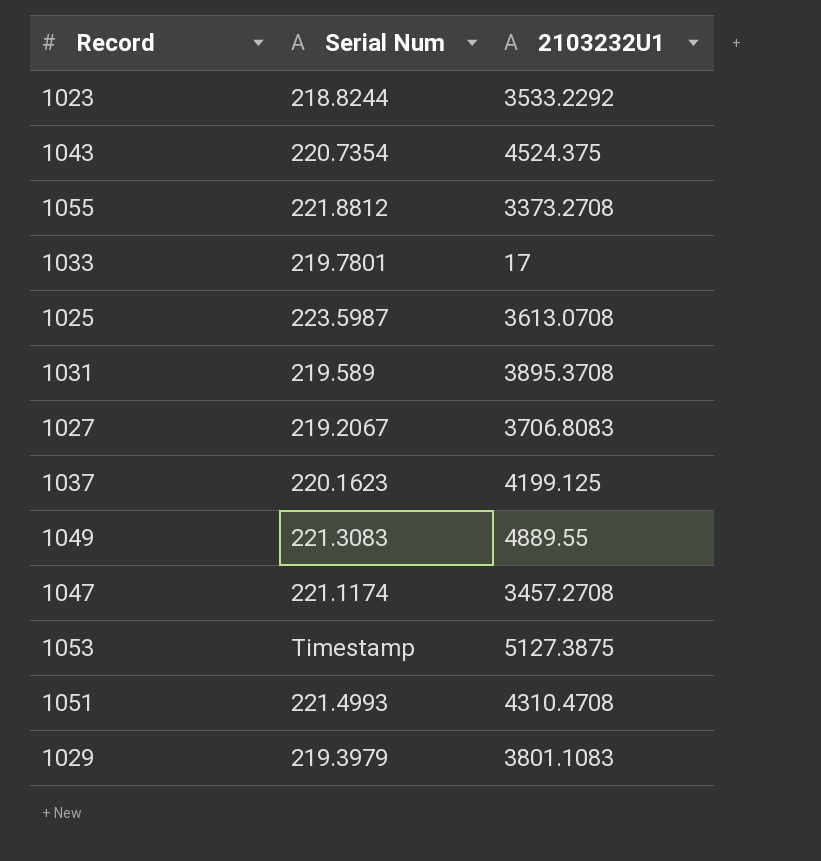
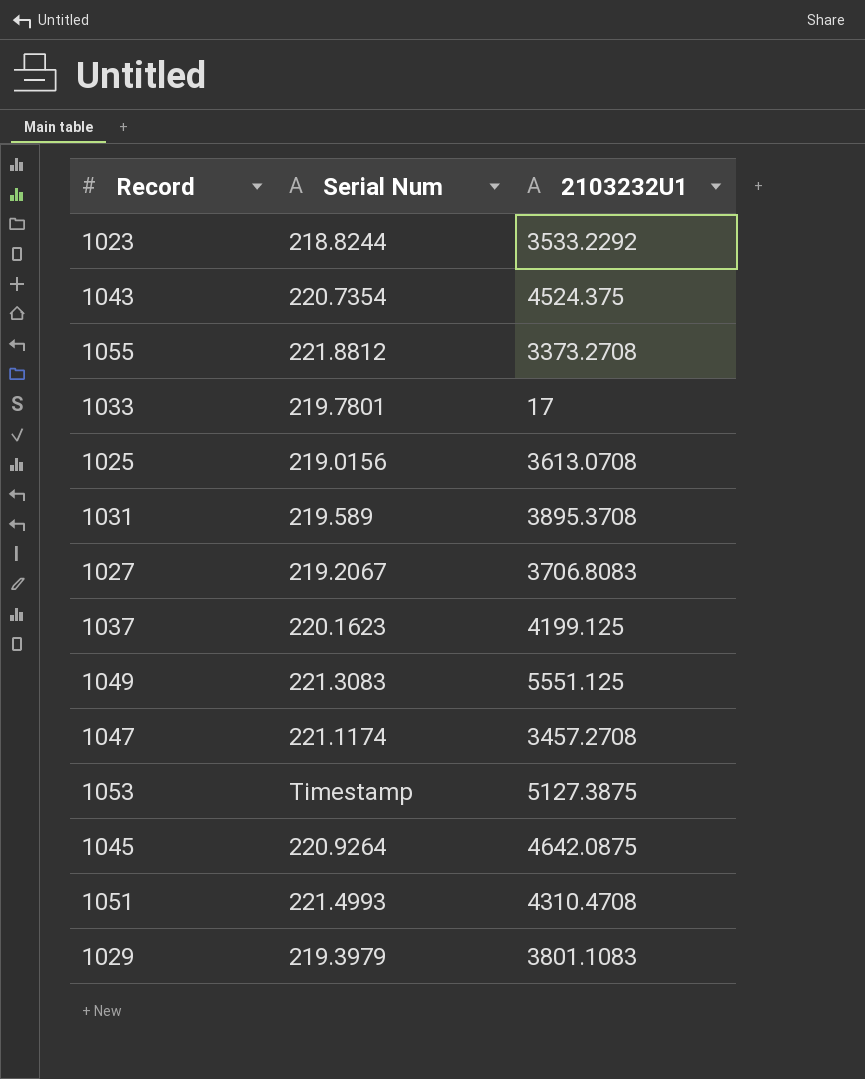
1025 | Serial Num: 223.5987 -> 219.0156
1049 | 2103232U1: 4889.55 -> 5551.125
row 1045: none -> 220.9264 | 4642.0875

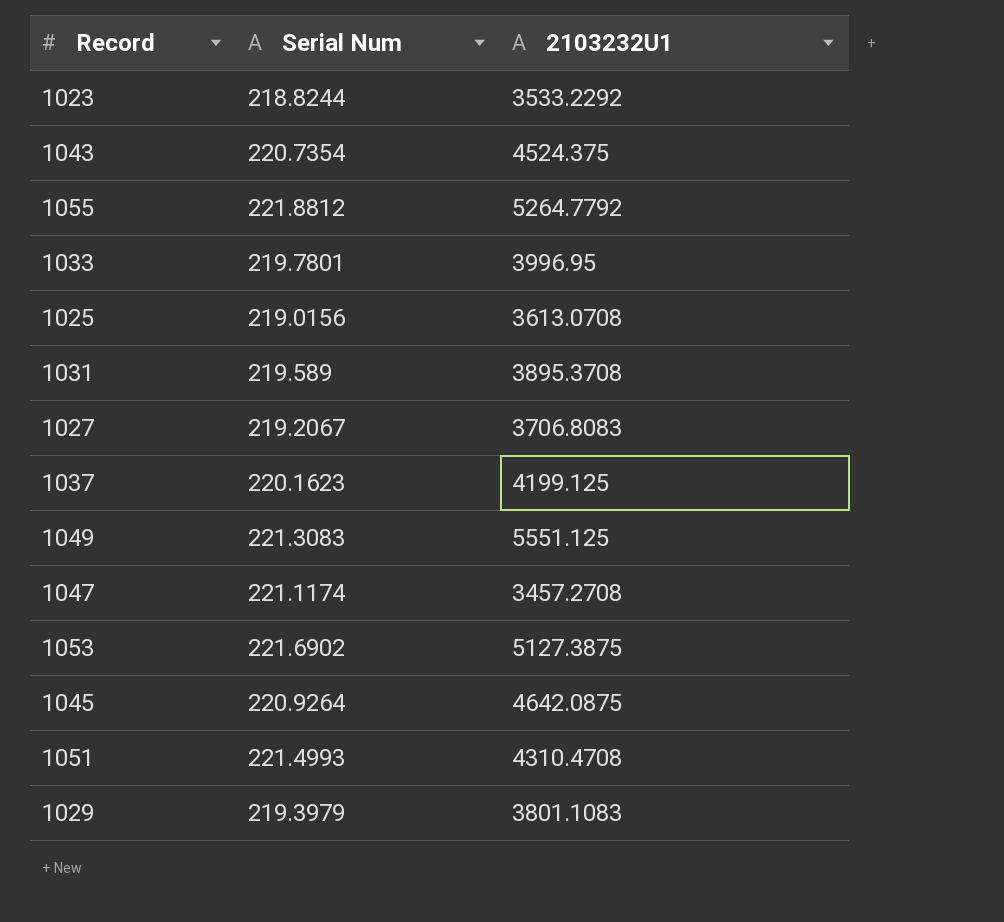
1055 | 2103232U1: 3373.2708 -> 5264.7792
1033 | 2103232U1: 17 -> 3996.95
1053 | Serial Num: Timestamp -> 221.6902

